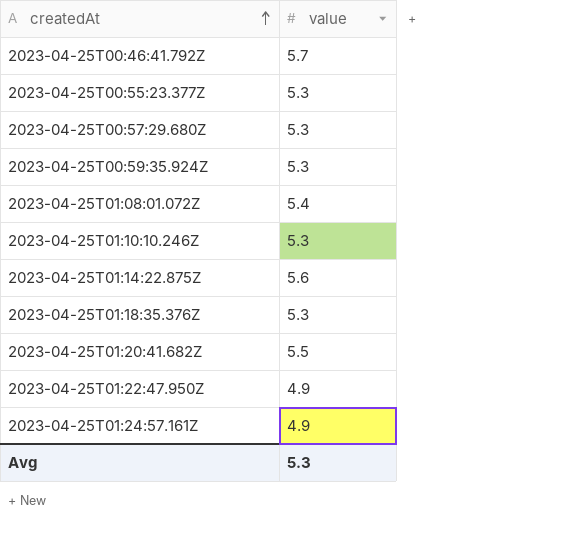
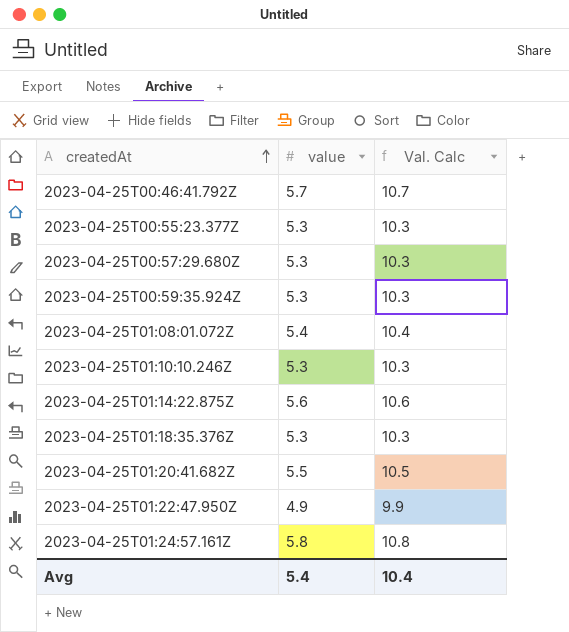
column Val. Calc | formula: none -> [value] + 5
2023-04-25T01:24:57.161Z | value: 4.9 -> 5.8
Avg | value: 5.3 -> 5.4

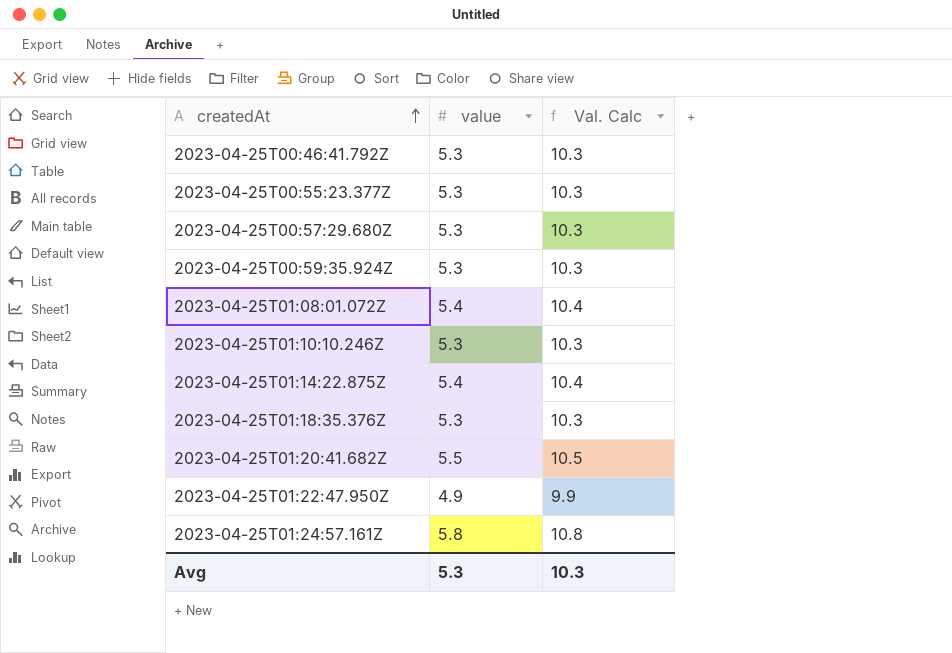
2023-04-25T00:46:41.792Z | value: 5.7 -> 5.3
2023-04-25T00:46:41.792Z | Val. Calc: 10.7 -> 10.3
2023-04-25T01:14:22.875Z | value: 5.6 -> 5.4
2023-04-25T01:14:22.875Z | Val. Calc: 10.6 -> 10.4
Avg | value: 5.4 -> 5.3
Avg | Val. Calc: 10.4 -> 10.3

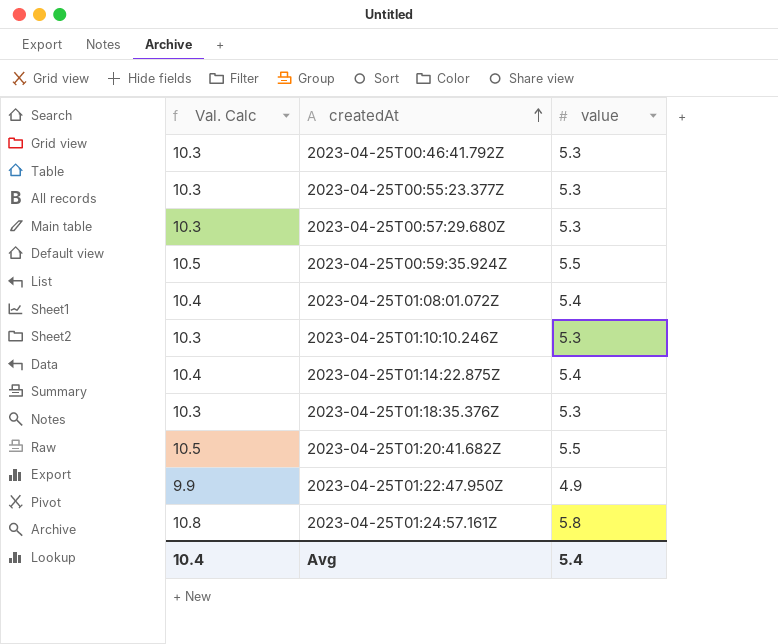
column Val. Calc | position: 3 -> 1
2023-04-25T00:59:35.924Z | Val. Calc: 10.3 -> 10.5
2023-04-25T00:59:35.924Z | value: 5.3 -> 5.5
Avg | Val. Calc: 10.3 -> 10.4
Avg | value: 5.3 -> 5.4

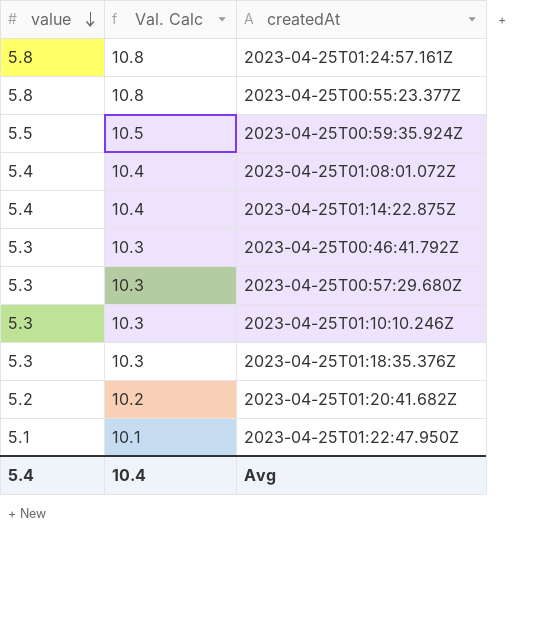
row order: createdAt ascending -> value descending
column value | position: 3 -> 1
2023-04-25T00:55:23.377Z | value: 5.3 -> 5.8
2023-04-25T00:55:23.377Z | Val. Calc: 10.3 -> 10.8
2023-04-25T01:20:41.682Z | value: 5.5 -> 5.2
2023-04-25T01:20:41.682Z | Val. Calc: 10.5 -> 10.2
2023-04-25T01:22:47.950Z | value: 4.9 -> 5.1
2023-04-25T01:22:47.950Z | Val. Calc: 9.9 -> 10.1

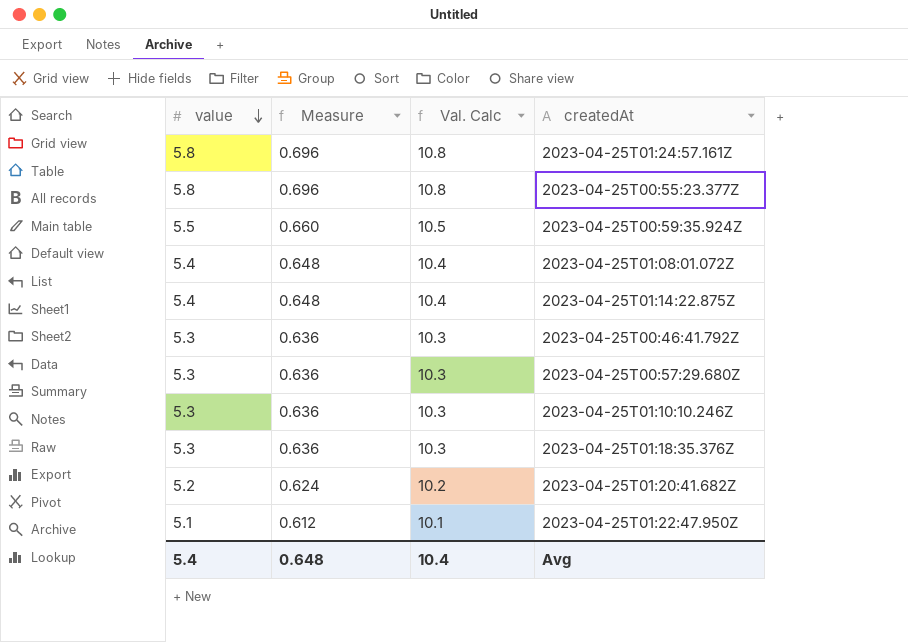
column Measure | formula: none -> [value] * 0.12

